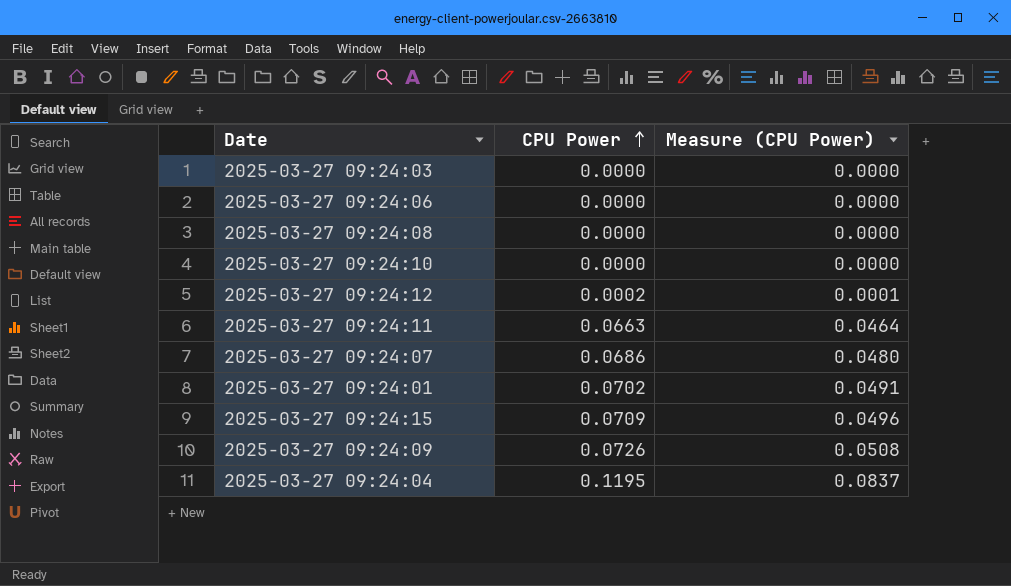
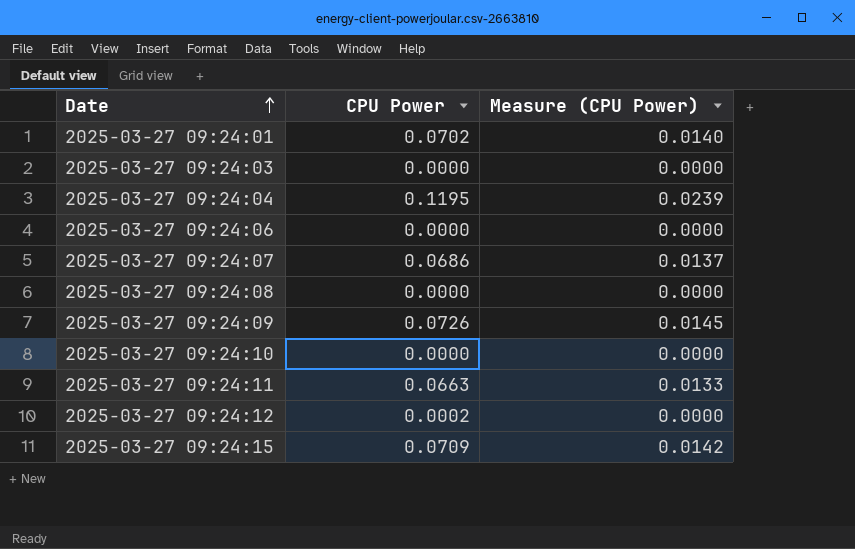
row order: CPU Power ascending -> Date ascending
column Measure (CPU Power) | formula: [CPU Power] * 0.7 -> [CPU Power] * 0.2

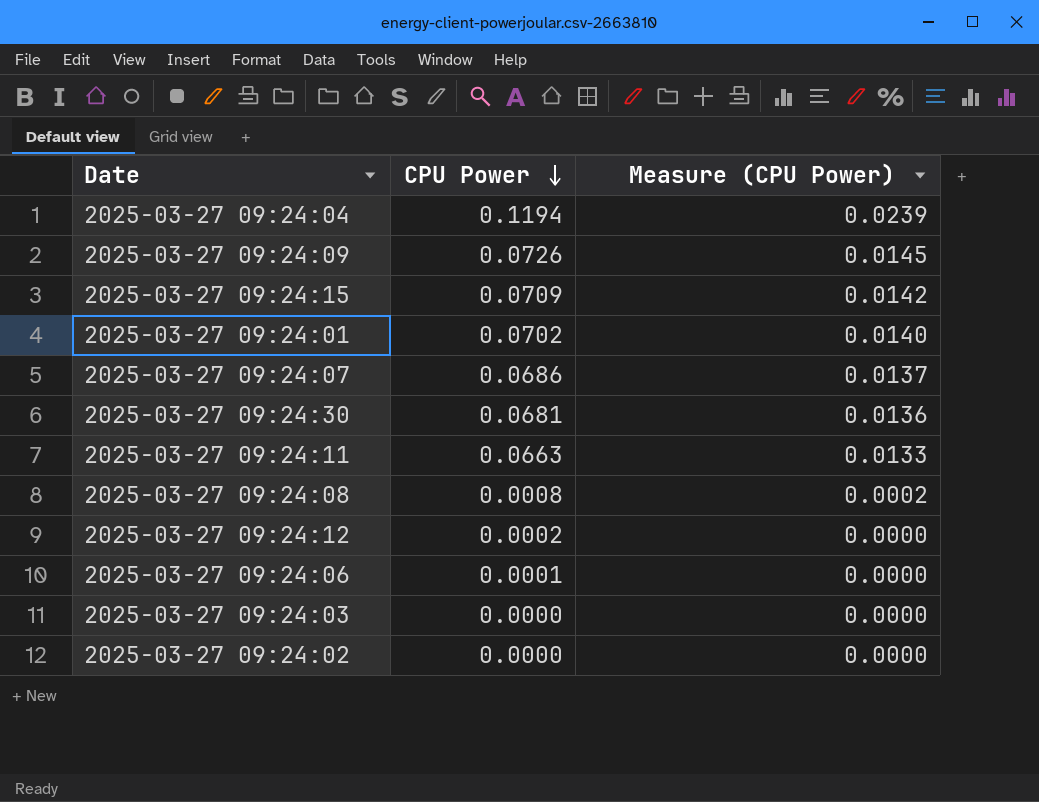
row order: Date ascending -> CPU Power descending
row 2025-03-27 09:24:10: 0.0000 | 0.0000 -> none
2025-03-27 09:24:04 | CPU Power: 0.1195 -> 0.1194
row 2025-03-27 09:24:30: none -> 0.0681 | 0.0136
2025-03-27 09:24:08 | CPU Power: 0.0000 -> 0.0008
2025-03-27 09:24:08 | Measure (CPU Power): 0.0000 -> 0.0002
2025-03-27 09:24:06 | CPU Power: 0.0000 -> 0.0001
row 2025-03-27 09:24:02: none -> 0.0000 | 0.0000

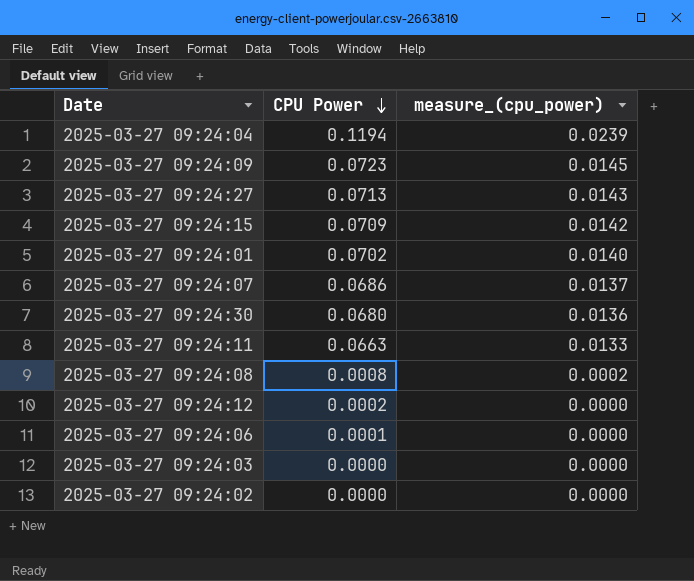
column name: Measure (CPU Power) -> measure_(cpu_power)
2025-03-27 09:24:09 | CPU Power: 0.0726 -> 0.0723
row 2025-03-27 09:24:27: none -> 0.0713 | 0.0143
2025-03-27 09:24:30 | CPU Power: 0.0681 -> 0.0680

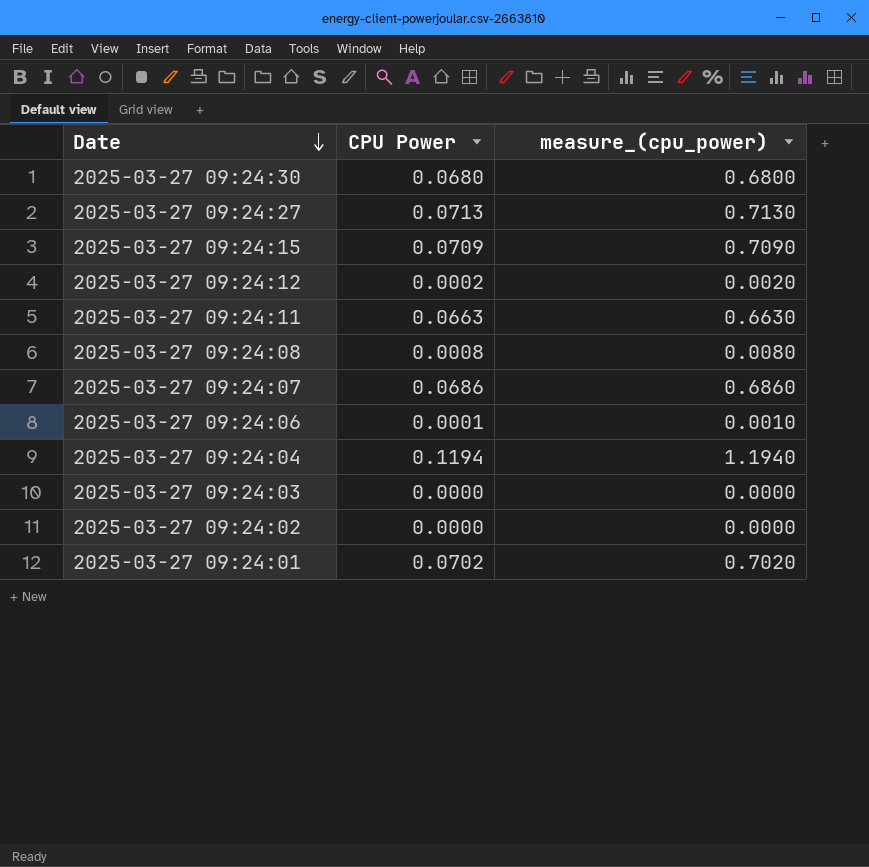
row order: CPU Power descending -> Date descending
column measure_(cpu_power) | formula: [CPU Power] * 0.2 -> [CPU Power] * 10
row 2025-03-27 09:24:09: 0.0723 | 0.0145 -> none

